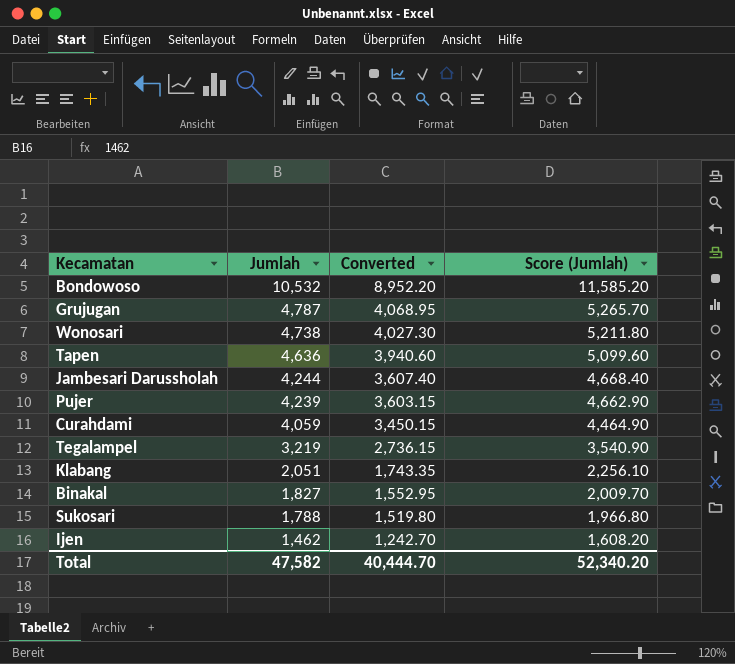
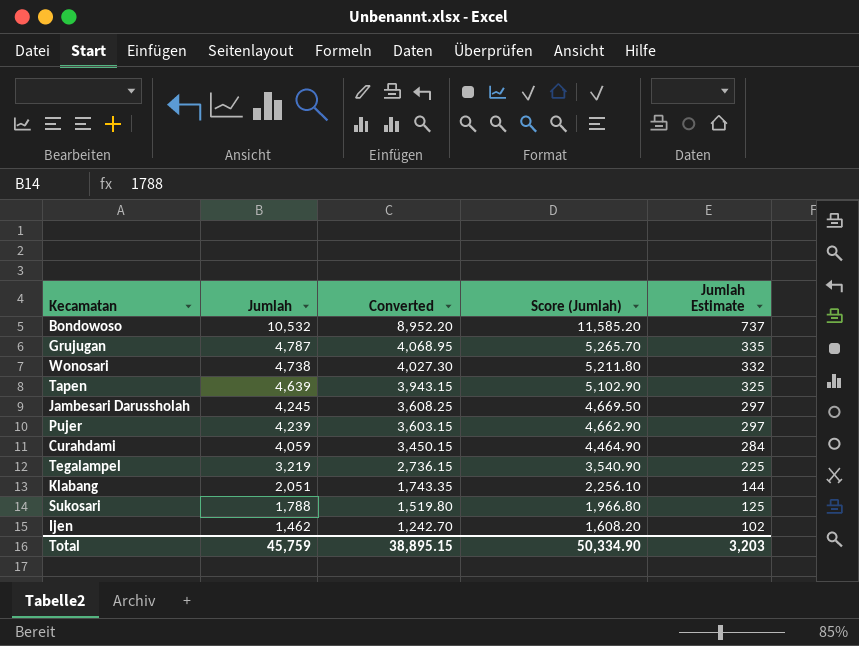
column Jumlah Estimate | formula: none -> [Jumlah] * 0.07
row Binakal: 1,827 | 1,552.95 | 2,009.70 -> none
Tapen | Jumlah: 4,636 -> 4,639
Tapen | Converted: 3,940.60 -> 3,943.15
Tapen | Score (Jumlah): 5,099.60 -> 5,102.90
Jambesari Darussholah | Jumlah: 4,244 -> 4,245
Jambesari Darussholah | Converted: 3,607.40 -> 3,608.25
Jambesari Darussholah | Score (Jumlah): 4,668.40 -> 4,669.50
Total | Jumlah: 47,582 -> 45,759
Total | Converted: 40,444.70 -> 38,895.15
Total | Score (Jumlah): 52,340.20 -> 50,334.90

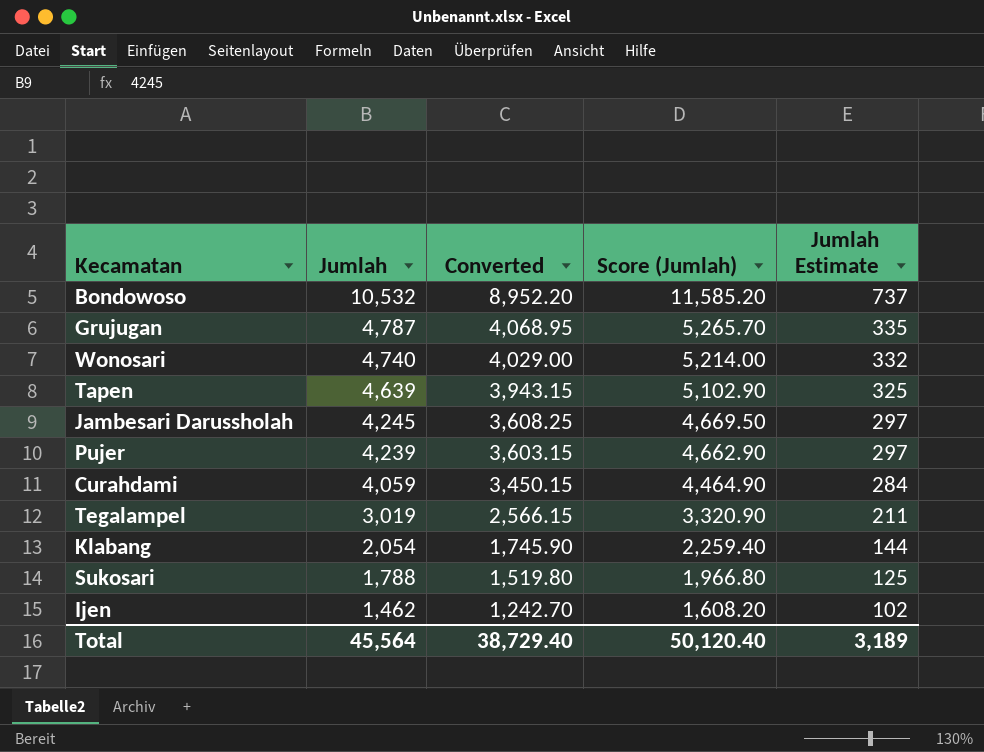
Wonosari | Jumlah: 4,738 -> 4,740
Wonosari | Converted: 4,027.30 -> 4,029.00
Wonosari | Score (Jumlah): 5,211.80 -> 5,214.00
Tegalampel | Jumlah: 3,219 -> 3,019
Tegalampel | Converted: 2,736.15 -> 2,566.15
Tegalampel | Score (Jumlah): 3,540.90 -> 3,320.90
Tegalampel | Jumlah Estimate: 225 -> 211
Klabang | Jumlah: 2,051 -> 2,054
Klabang | Converted: 1,743.35 -> 1,745.90
Klabang | Score (Jumlah): 2,256.10 -> 2,259.40
Total | Jumlah: 45,759 -> 45,564
Total | Converted: 38,895.15 -> 38,729.40
Total | Score (Jumlah): 50,334.90 -> 50,120.40
Total | Jumlah Estimate: 3,203 -> 3,189

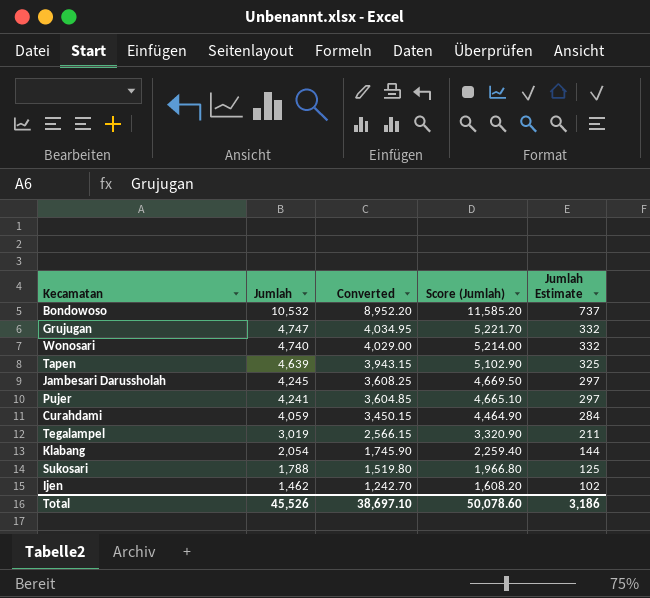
Grujugan | Jumlah: 4,787 -> 4,747
Grujugan | Converted: 4,068.95 -> 4,034.95
Grujugan | Score (Jumlah): 5,265.70 -> 5,221.70
Grujugan | Jumlah Estimate: 335 -> 332
Pujer | Jumlah: 4,239 -> 4,241
Pujer | Converted: 3,603.15 -> 3,604.85
Pujer | Score (Jumlah): 4,662.90 -> 4,665.10
Total | Jumlah: 45,564 -> 45,526
Total | Converted: 38,729.40 -> 38,697.10
Total | Score (Jumlah): 50,120.40 -> 50,078.60
Total | Jumlah Estimate: 3,189 -> 3,186

